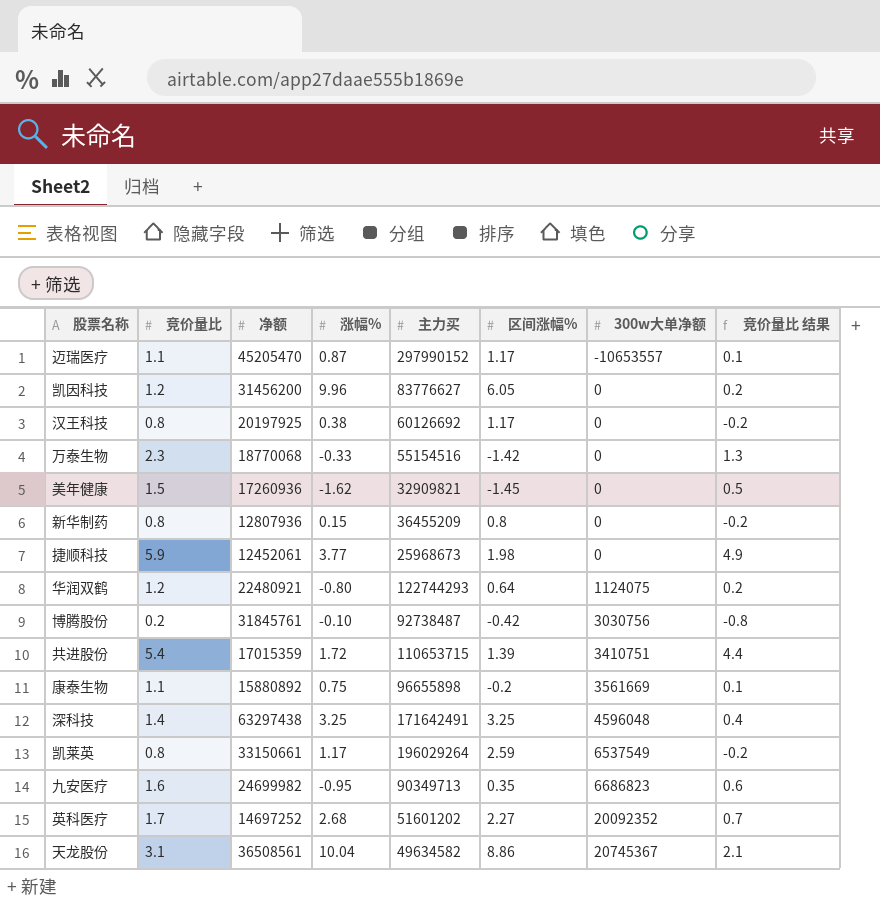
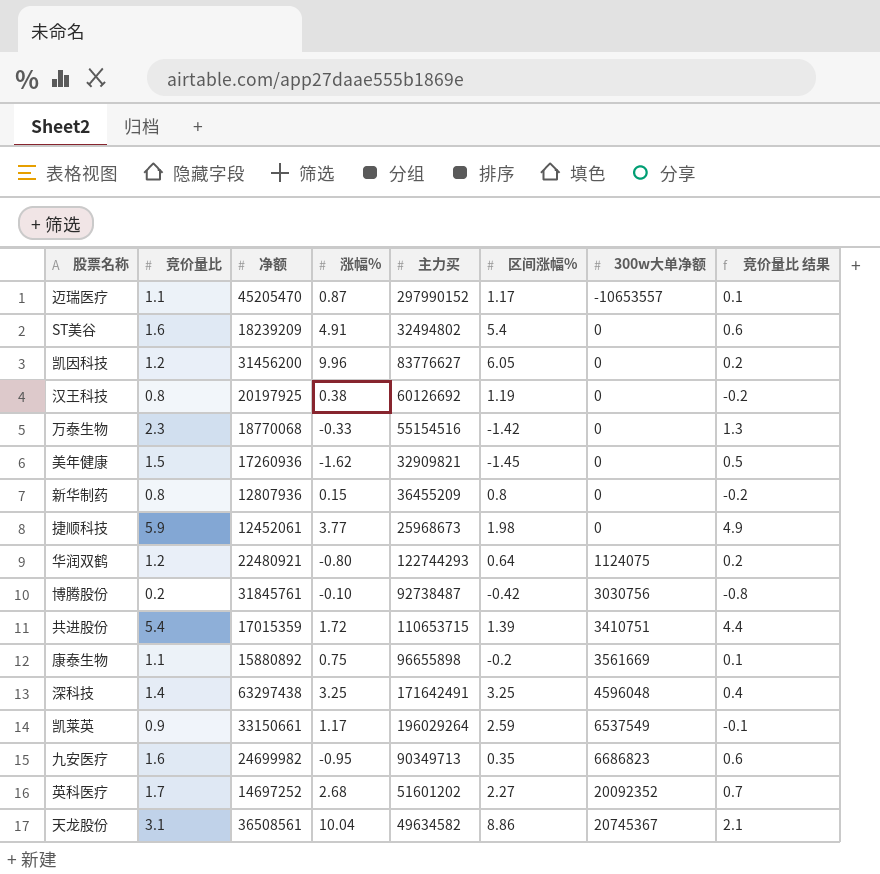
row ST美谷: none -> 1.6 | 18239209 | 4.91 | 32494802 | 5.4 | 0 | 0.6
汉王科技 | 区间涨幅%: 1.17 -> 1.19
凯莱英 | 竞价量比: 0.8 -> 0.9
凯莱英 | 竞价量比 结果: -0.2 -> -0.1

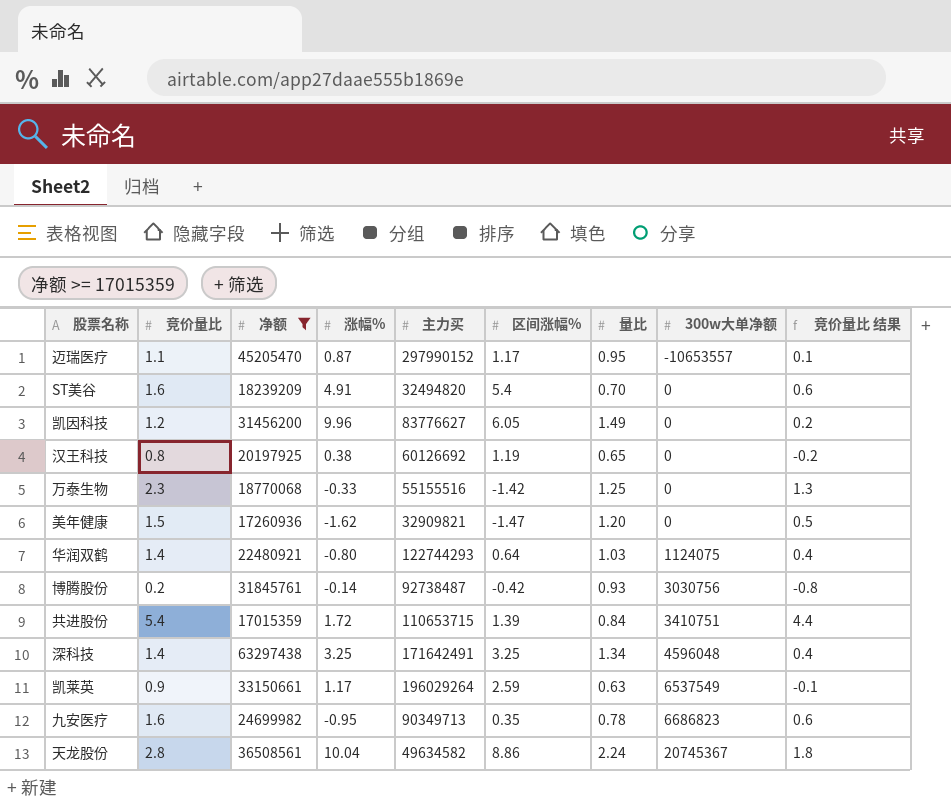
filter: none -> 净额 >= 17015359
column 量比 | position: none -> 7
ST美谷 | 主力买: 32494802 -> 32494820
万泰生物 | 主力买: 55154516 -> 55155516
美年健康 | 区间涨幅%: -1.45 -> -1.47
华润双鹤 | 竞价量比: 1.2 -> 1.4
华润双鹤 | 竞价量比 结果: 0.2 -> 0.4
博腾股份 | 涨幅%: -0.10 -> -0.14
天龙股份 | 竞价量比: 3.1 -> 2.8
天龙股份 | 竞价量比 结果: 2.1 -> 1.8

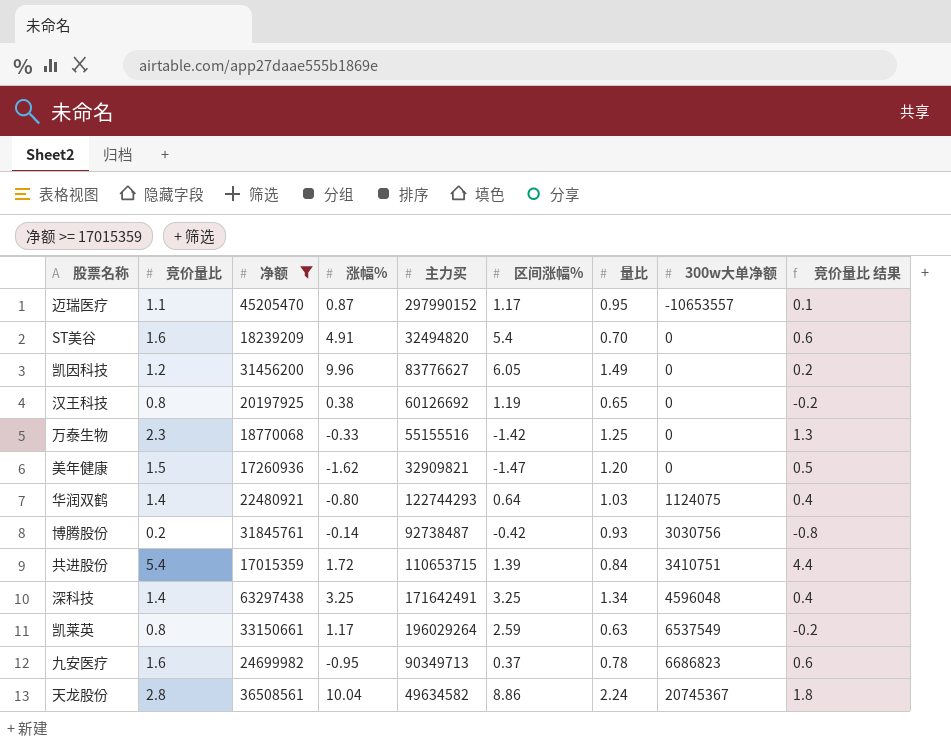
凯莱英 | 竞价量比: 0.9 -> 0.8
凯莱英 | 竞价量比 结果: -0.1 -> -0.2
九安医疗 | 区间涨幅%: 0.35 -> 0.37

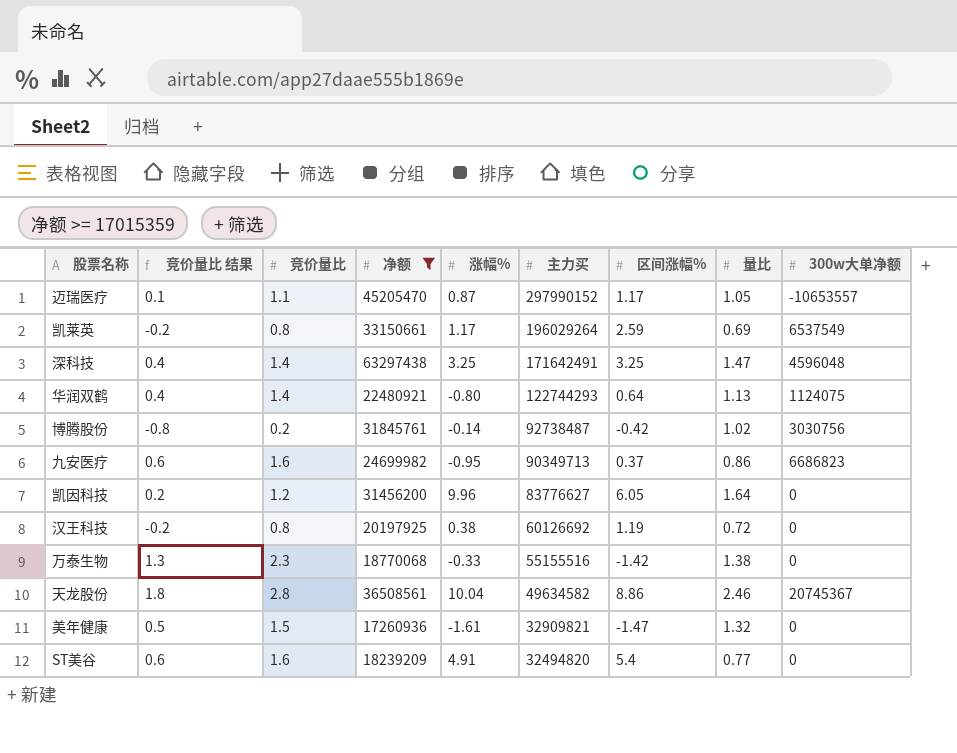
row order: 300w大单净额 ascending -> 主力买 descending
column 竞价量比 结果 | position: 9 -> 2
row 共进股份: 5.4 | 17015359 | 1.72 | 110653715 | 1.39 | 0.84 | 3410751 | 4.4 -> none
迈瑞医疗 | 量比: 0.95 -> 1.05
凯莱英 | 量比: 0.63 -> 0.69
深科技 | 量比: 1.34 -> 1.47
华润双鹤 | 量比: 1.03 -> 1.13
博腾股份 | 量比: 0.93 -> 1.02
九安医疗 | 量比: 0.78 -> 0.86
凯因科技 | 量比: 1.49 -> 1.64
汉王科技 | 量比: 0.65 -> 0.72
万泰生物 | 量比: 1.25 -> 1.38
天龙股份 | 量比: 2.24 -> 2.46
美年健康 | 涨幅%: -1.62 -> -1.61
美年健康 | 量比: 1.20 -> 1.32
ST美谷 | 量比: 0.70 -> 0.77

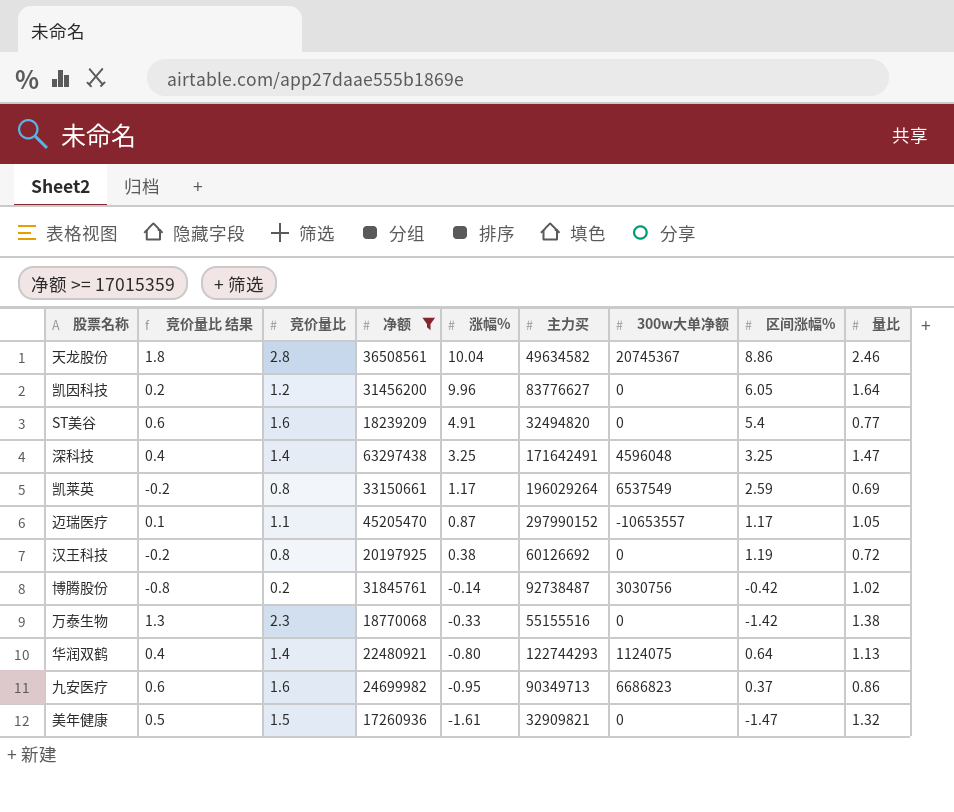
row order: 主力买 descending -> 涨幅% descending
column 300w大单净额 | position: 9 -> 7

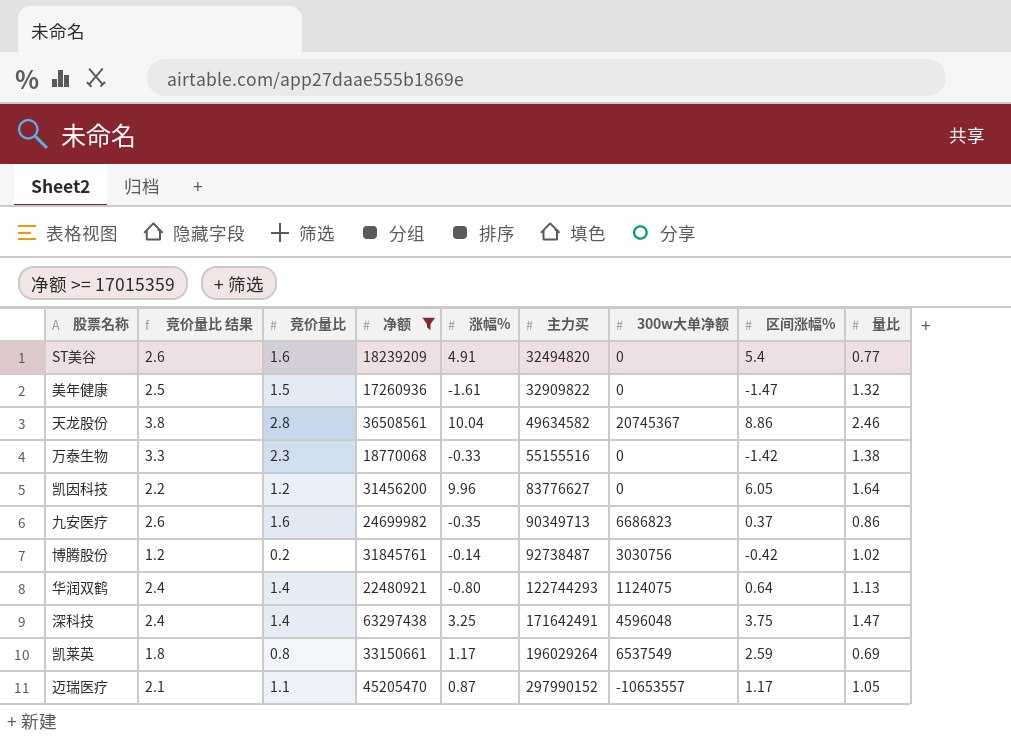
row order: 涨幅% descending -> 主力买 ascending
column 竞价量比 结果 | formula: [竞价量比] - 1 -> [竞价量比] + 1
row 汉王科技: -0.2 | 0.8 | 20197925 | 0.38 | 60126692 | 0 | 1.19 | 0.72 -> none
美年健康 | 主力买: 32909821 -> 32909822
九安医疗 | 涨幅%: -0.95 -> -0.35
深科技 | 区间涨幅%: 3.25 -> 3.75

